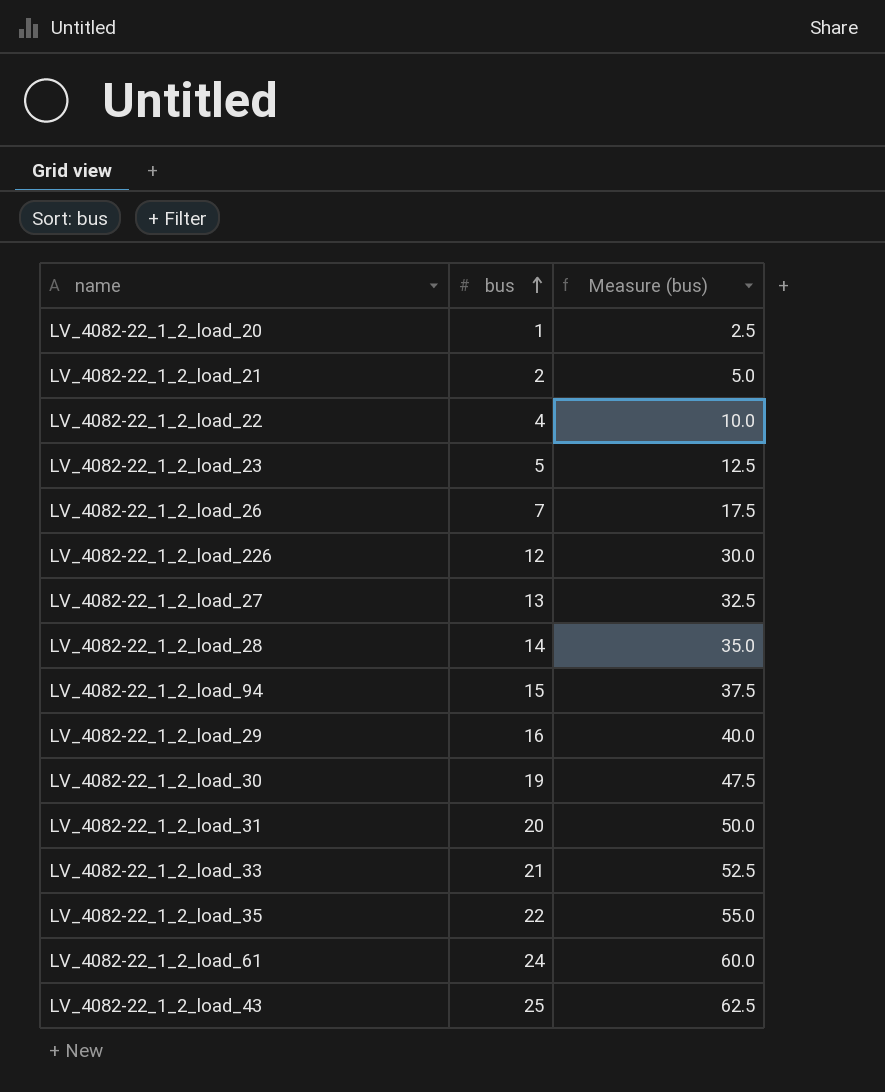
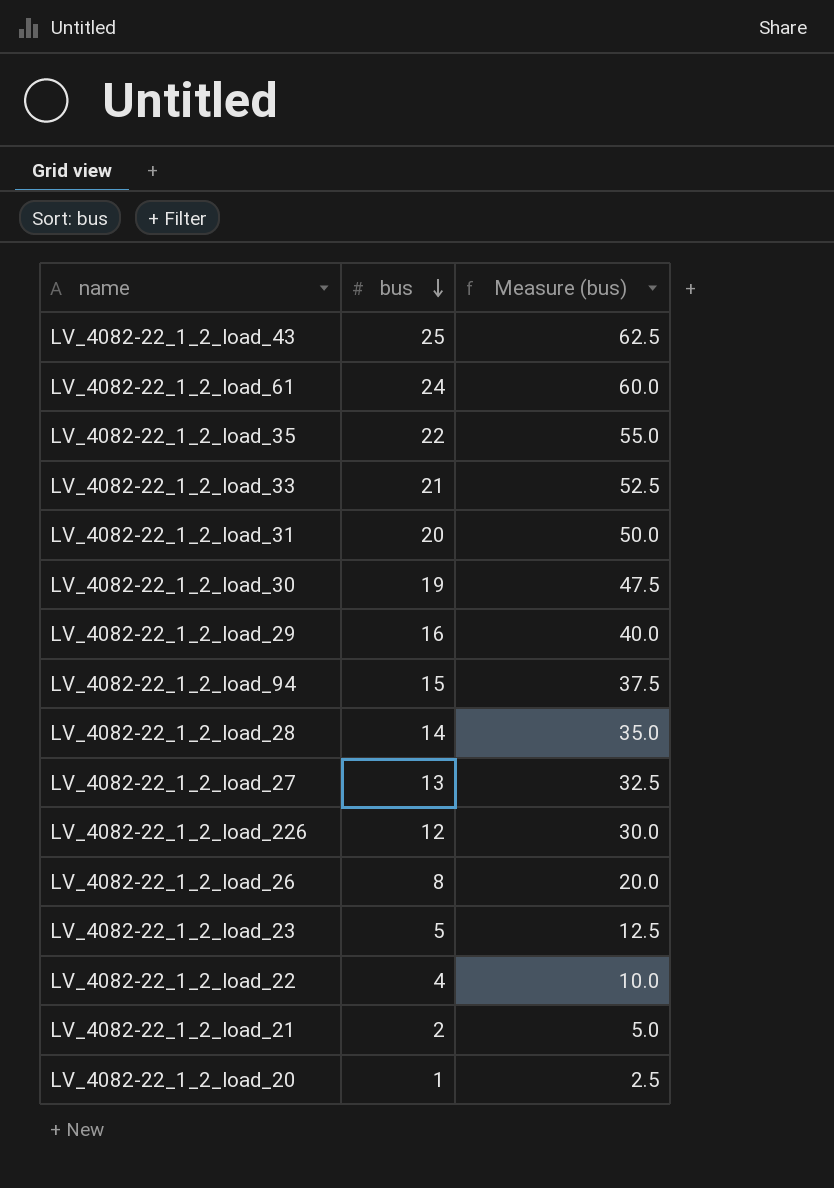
row order: bus ascending -> bus descending
LV_4082-22_1_2_load_26 | bus: 7 -> 8
LV_4082-22_1_2_load_26 | Measure (bus): 17.5 -> 20.0

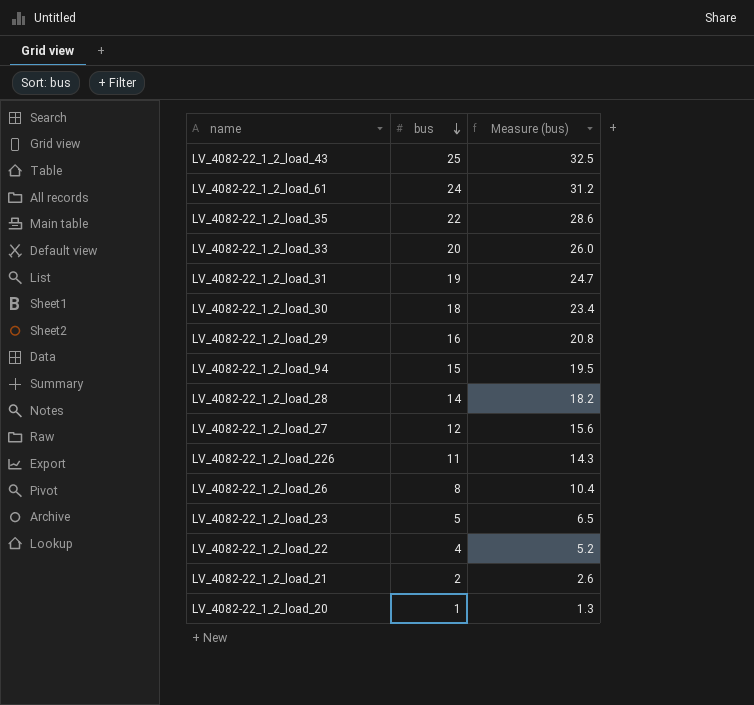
column Measure (bus) | formula: [bus] * 2.5 -> [bus] * 1.3
LV_4082-22_1_2_load_33 | bus: 21 -> 20
LV_4082-22_1_2_load_31 | bus: 20 -> 19
LV_4082-22_1_2_load_30 | bus: 19 -> 18
LV_4082-22_1_2_load_27 | bus: 13 -> 12
LV_4082-22_1_2_load_226 | bus: 12 -> 11

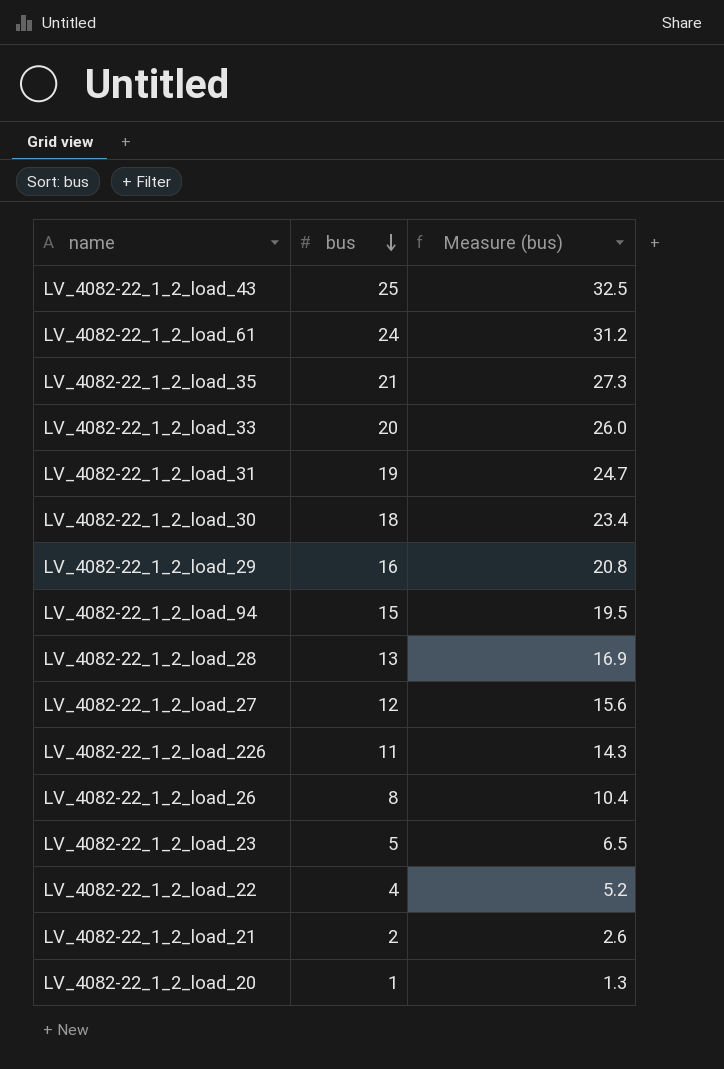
LV_4082-22_1_2_load_35 | bus: 22 -> 21
LV_4082-22_1_2_load_35 | Measure (bus): 28.6 -> 27.3
LV_4082-22_1_2_load_28 | bus: 14 -> 13
LV_4082-22_1_2_load_28 | Measure (bus): 18.2 -> 16.9

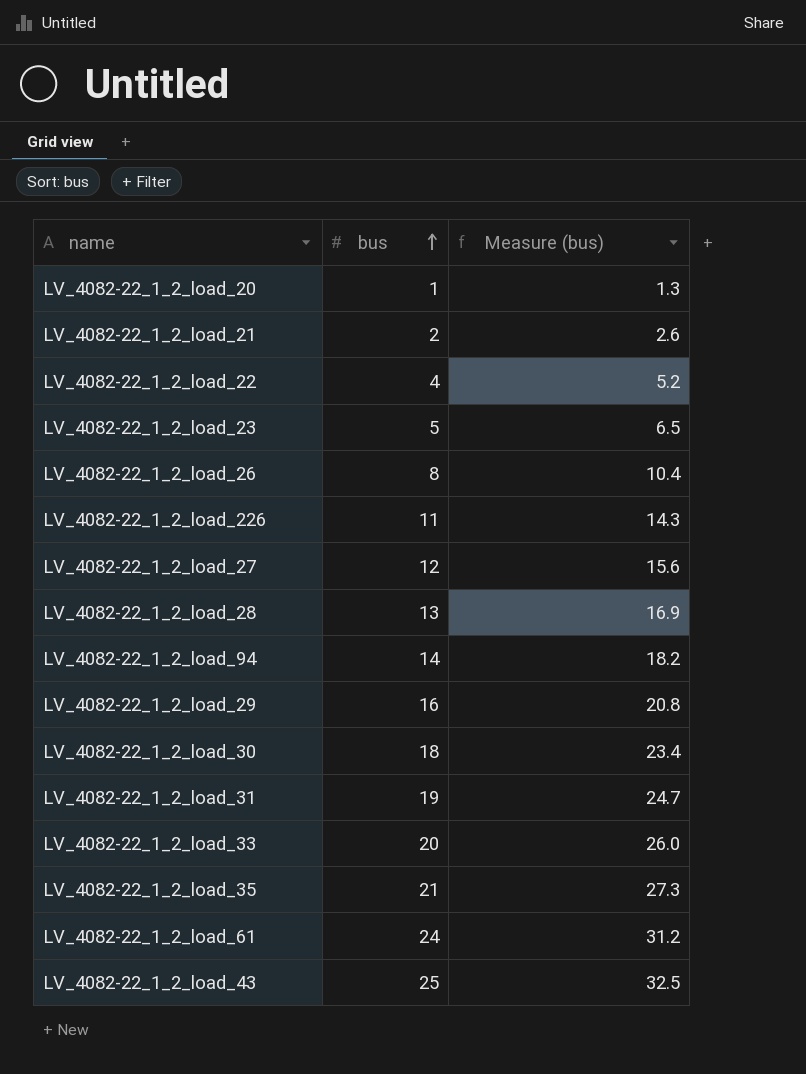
row order: bus descending -> bus ascending
LV_4082-22_1_2_load_94 | bus: 15 -> 14
LV_4082-22_1_2_load_94 | Measure (bus): 19.5 -> 18.2

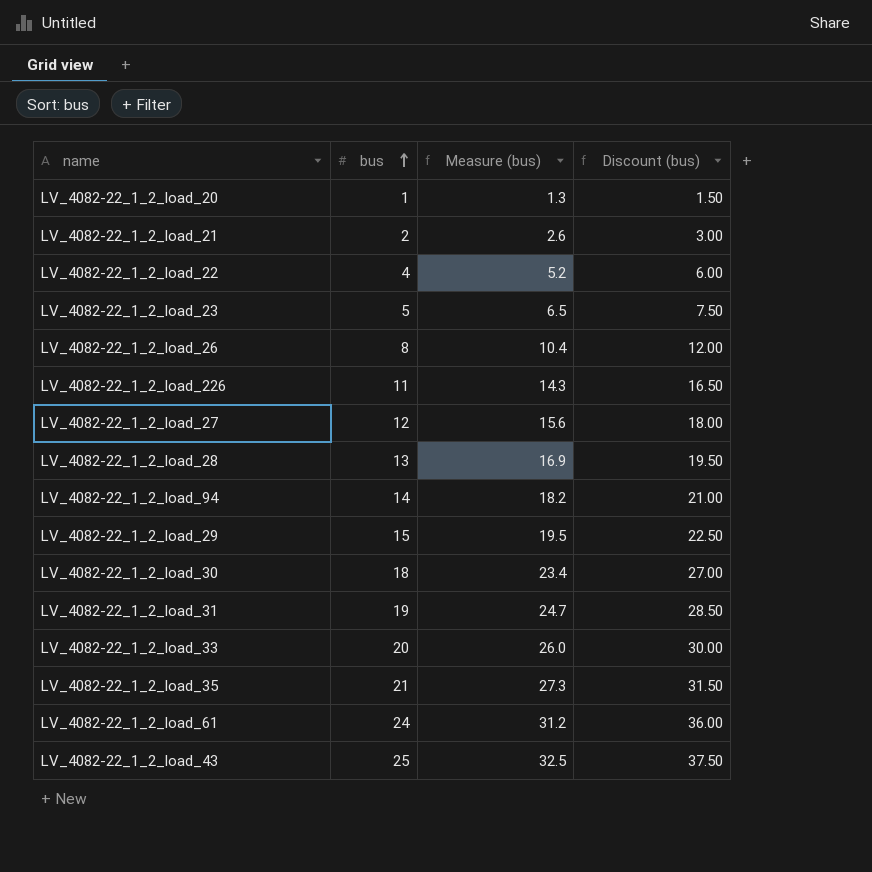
column Discount (bus) | formula: none -> [bus] * 1.5
LV_4082-22_1_2_load_29 | bus: 16 -> 15
LV_4082-22_1_2_load_29 | Measure (bus): 20.8 -> 19.5

